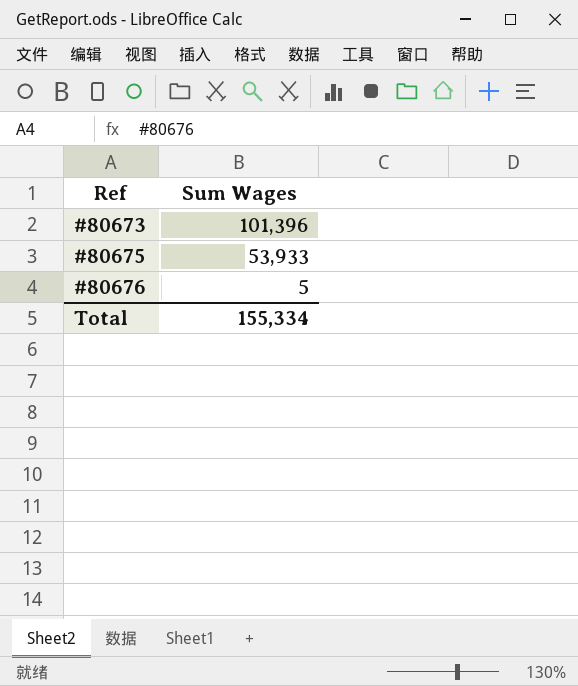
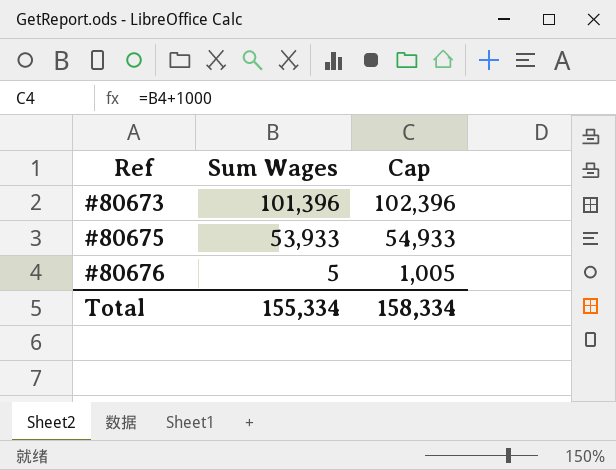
column Cap | formula: none -> [Sum Wages] + 1000

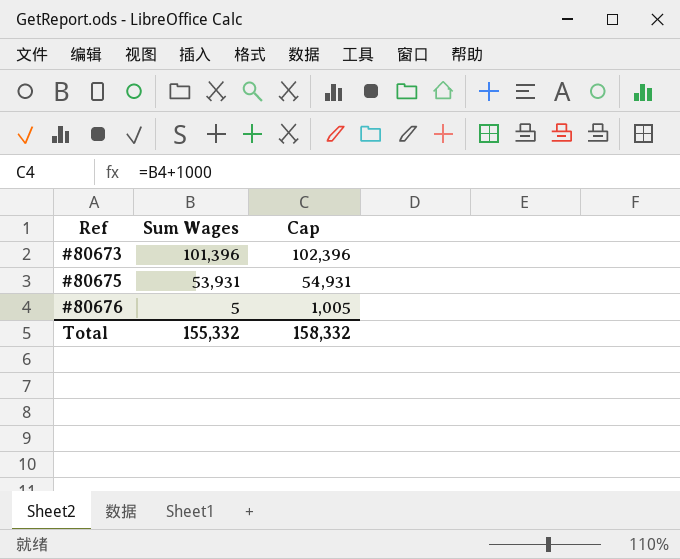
#80675 | Sum Wages: 53,933 -> 53,931
#80675 | Cap: 54,933 -> 54,931
Total | Sum Wages: 155,334 -> 155,332
Total | Cap: 158,334 -> 158,332

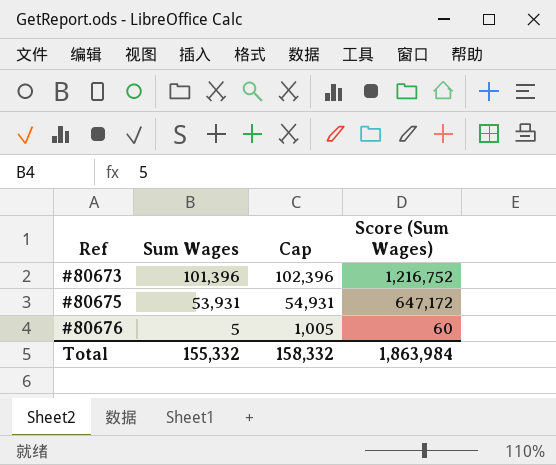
column Score (Sum Wages) | formula: none -> [Sum Wages] * 12

